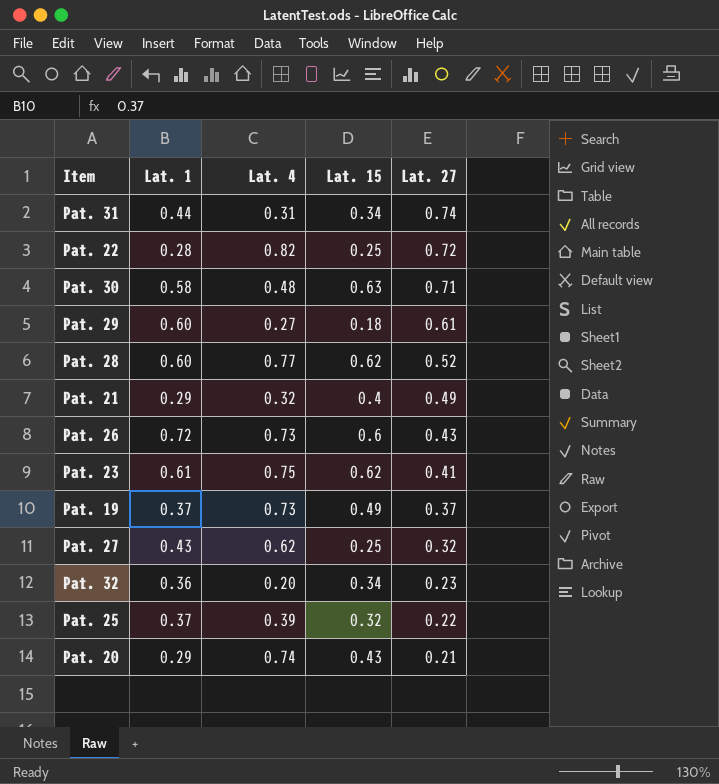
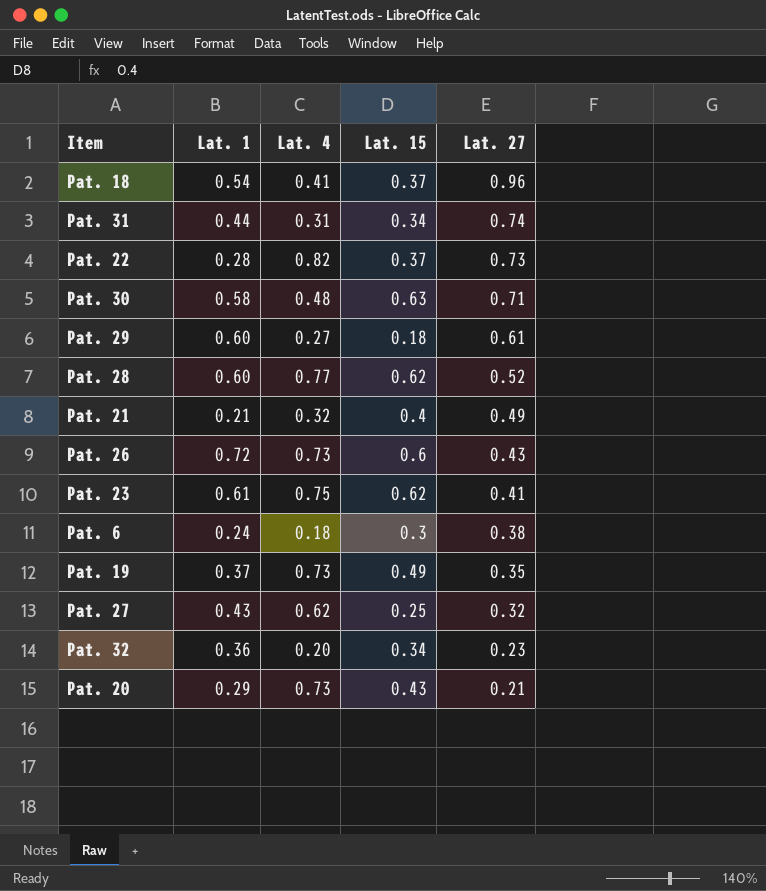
row Pat. 25: 0.37 | 0.39 | 0.32 | 0.22 -> none
row Pat. 18: none -> 0.54 | 0.41 | 0.37 | 0.96
Pat. 22 | Lat. 15: 0.25 -> 0.37
Pat. 22 | Lat. 27: 0.72 -> 0.73
Pat. 21 | Lat. 1: 0.29 -> 0.21
row Pat. 6: none -> 0.24 | 0.18 | 0.3 | 0.38
Pat. 19 | Lat. 27: 0.37 -> 0.35
Pat. 20 | Lat. 4: 0.74 -> 0.73

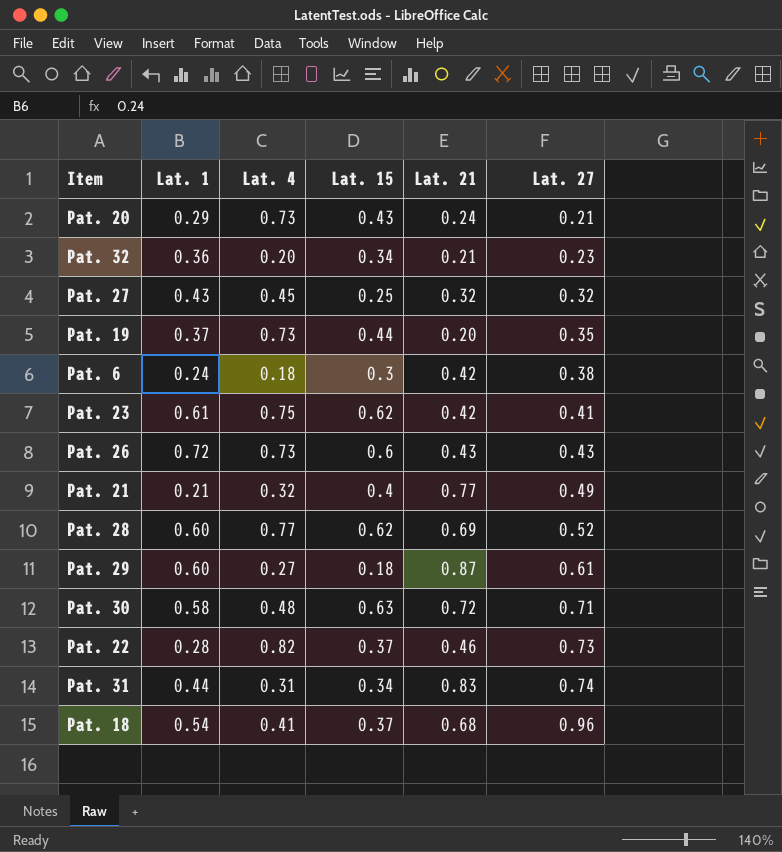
row order: Lat. 27 descending -> Lat. 27 ascending
column Lat. 21 | position: none -> 5
Pat. 27 | Lat. 4: 0.62 -> 0.45
Pat. 19 | Lat. 15: 0.49 -> 0.44

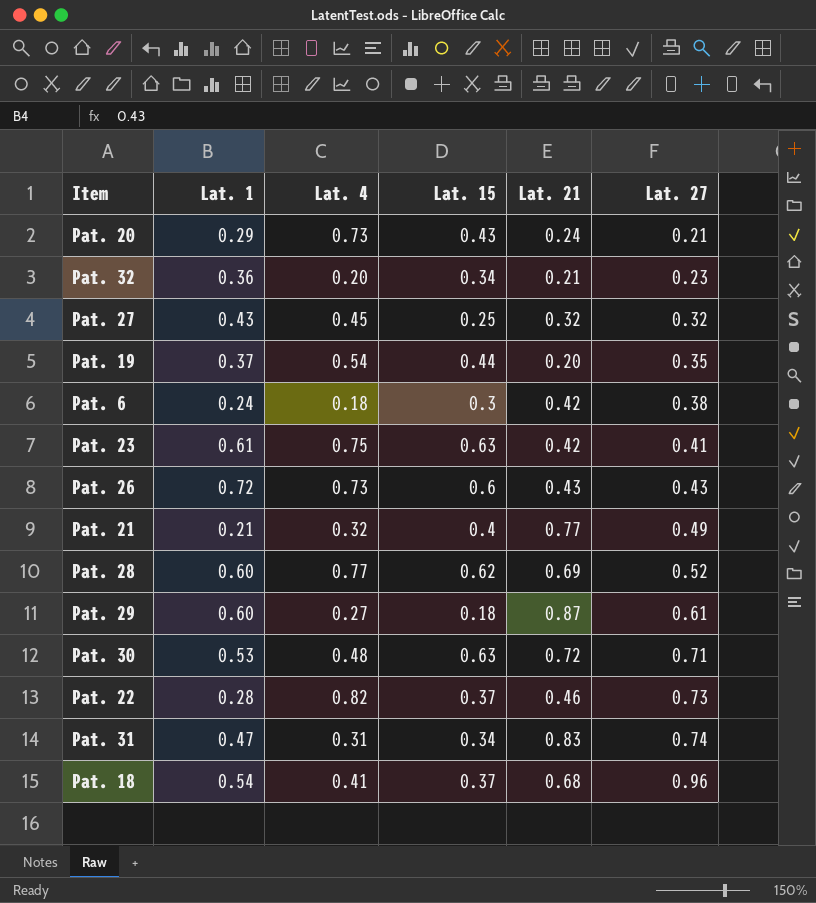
Pat. 19 | Lat. 4: 0.73 -> 0.54
Pat. 23 | Lat. 15: 0.62 -> 0.63
Pat. 30 | Lat. 1: 0.58 -> 0.53
Pat. 31 | Lat. 1: 0.44 -> 0.47

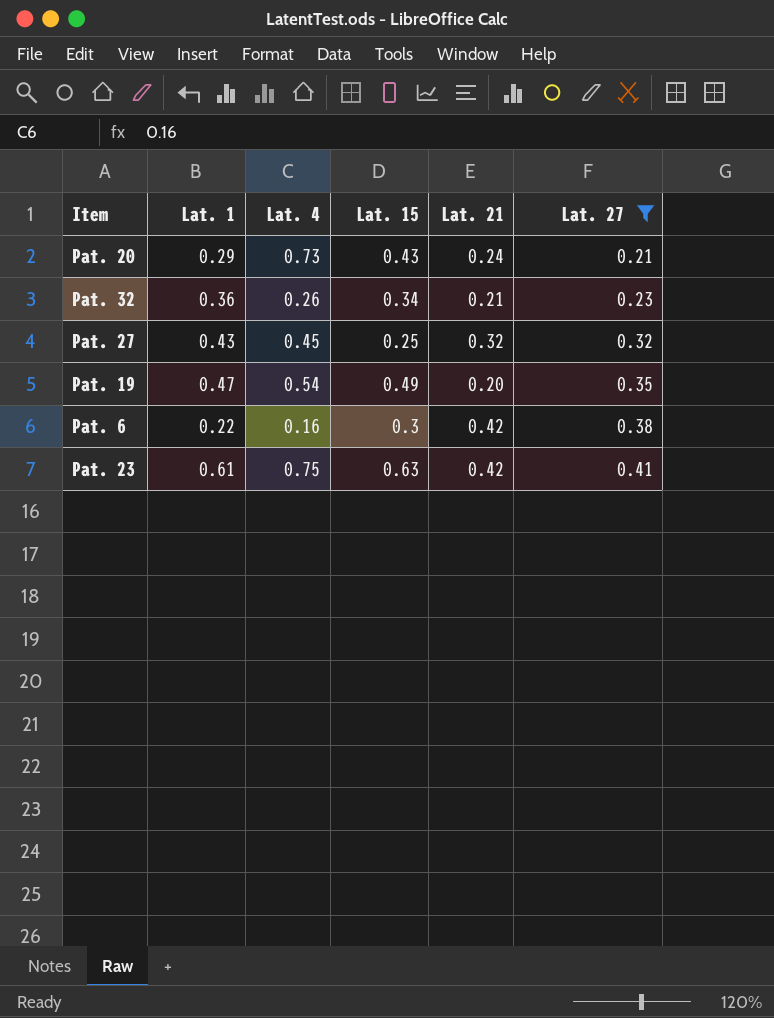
filter: none -> Lat. 27 <= 0.41
Pat. 32 | Lat. 4: 0.20 -> 0.26
Pat. 19 | Lat. 1: 0.37 -> 0.47
Pat. 19 | Lat. 15: 0.44 -> 0.49
Pat. 6 | Lat. 1: 0.24 -> 0.22
Pat. 6 | Lat. 4: 0.18 -> 0.16

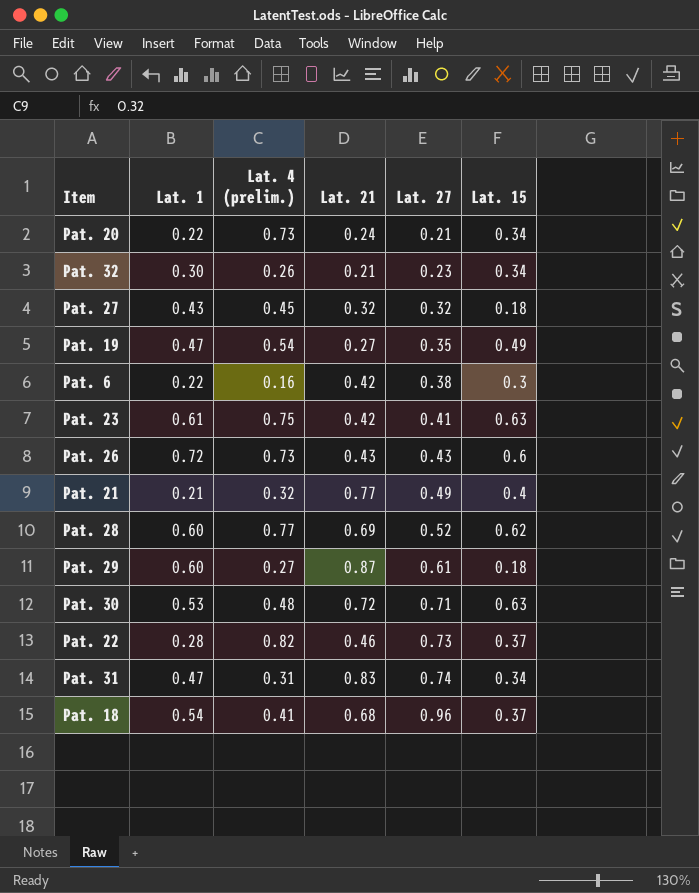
filter: Lat. 27 <= 0.41 -> none
column name: Lat. 4 -> Lat. 4 (prelim.)
column Lat. 15 | position: 4 -> 6
Pat. 20 | Lat. 1: 0.29 -> 0.22
Pat. 20 | Lat. 15: 0.43 -> 0.34
Pat. 32 | Lat. 1: 0.36 -> 0.30
Pat. 27 | Lat. 15: 0.25 -> 0.18
Pat. 19 | Lat. 21: 0.20 -> 0.27

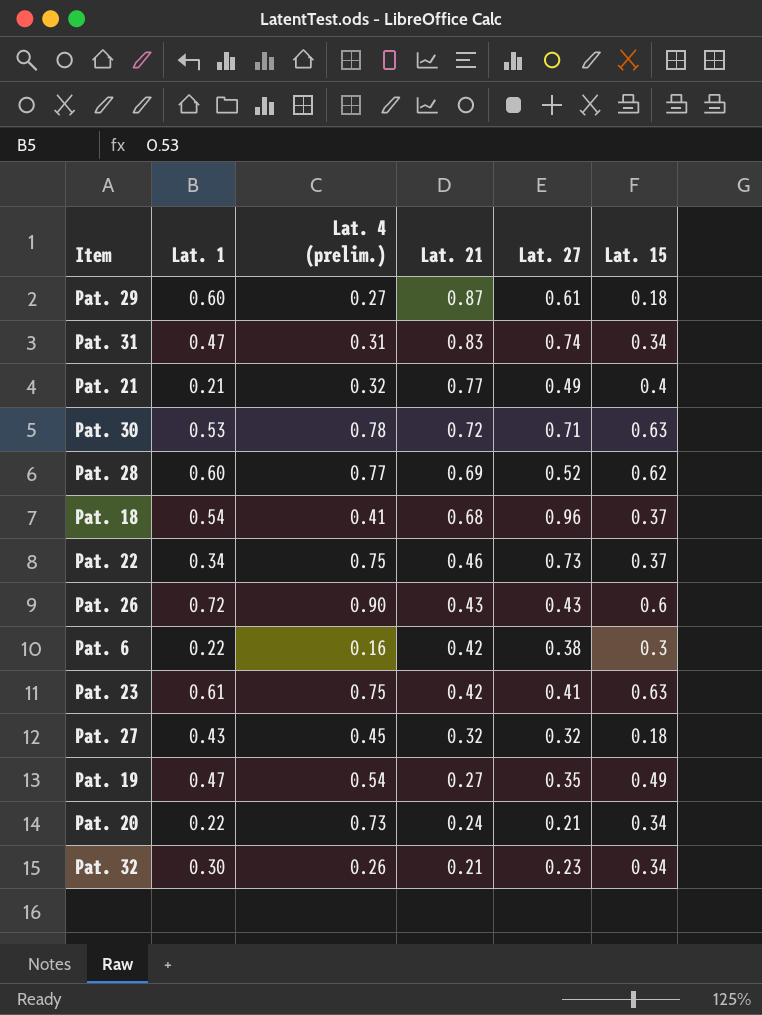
row order: Lat. 27 ascending -> Lat. 21 descending
Pat. 30 | Lat. 4 (prelim.): 0.48 -> 0.78
Pat. 22 | Lat. 1: 0.28 -> 0.34
Pat. 22 | Lat. 4 (prelim.): 0.82 -> 0.75
Pat. 26 | Lat. 4 (prelim.): 0.73 -> 0.90

